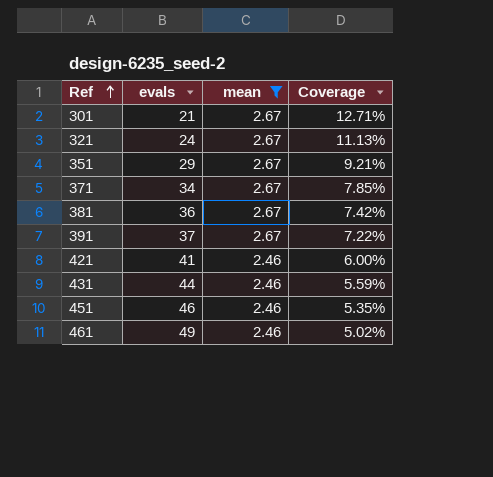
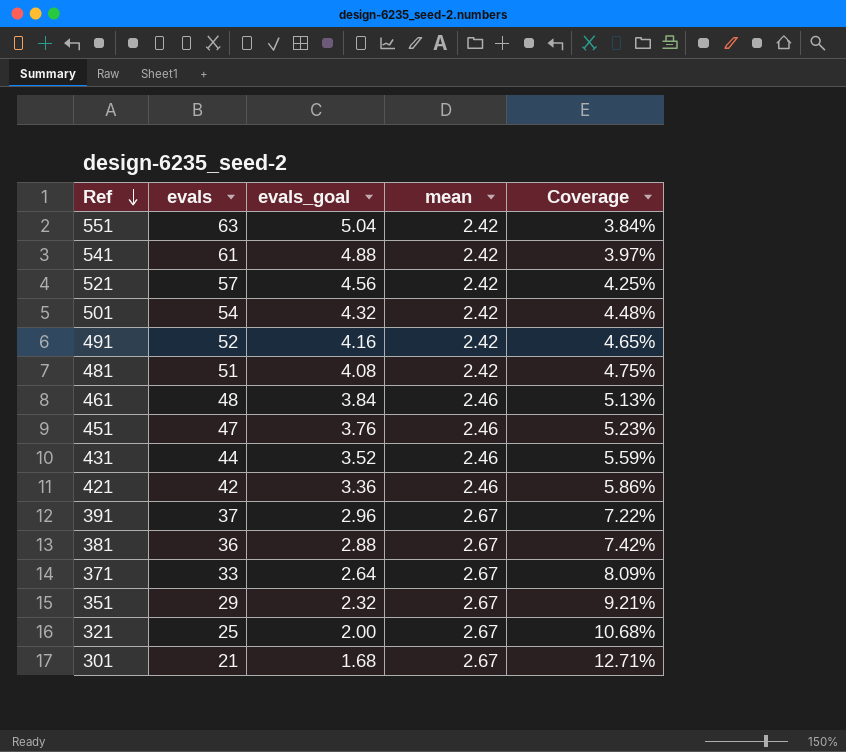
filter: mean != 2.42 -> none
row order: Ref ascending -> Ref descending
column evals_goal | formula: none -> [evals] * 0.08
461 | evals: 49 -> 48
461 | Coverage: 5.02% -> 5.13%
451 | evals: 46 -> 47
451 | Coverage: 5.35% -> 5.23%
421 | evals: 41 -> 42
421 | Coverage: 6.00% -> 5.86%
371 | evals: 34 -> 33
371 | Coverage: 7.85% -> 8.09%
321 | evals: 24 -> 25
321 | Coverage: 11.13% -> 10.68%

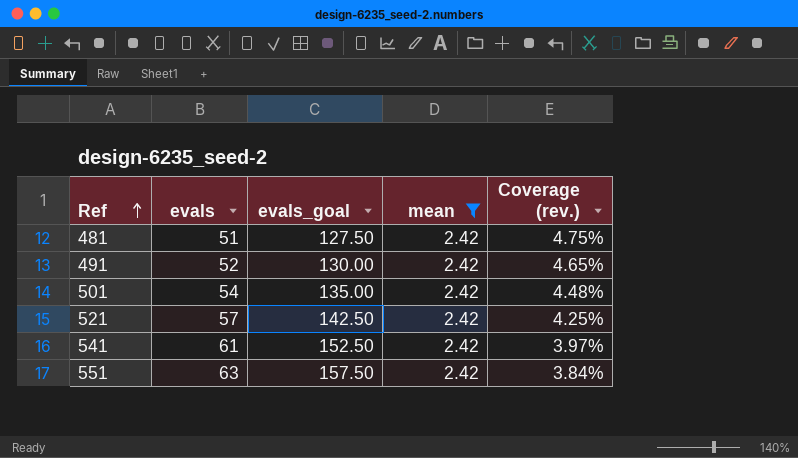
filter: none -> mean = 2.42
row order: Ref descending -> Ref ascending
column evals_goal | formula: [evals] * 0.08 -> [evals] * 2.5
column name: Coverage -> Coverage (rev.)

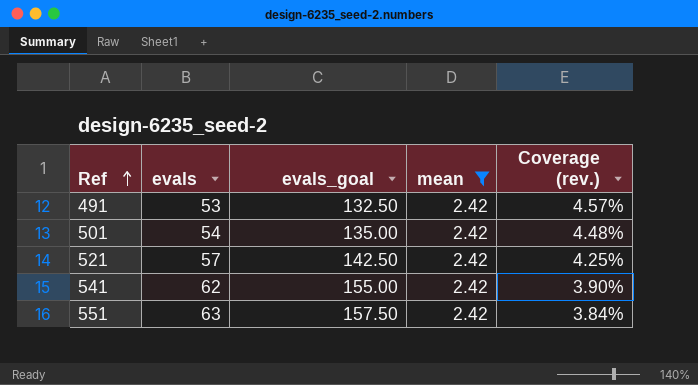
row 481: 51 | 127.50 | 2.42 | 4.75% -> none
491 | evals: 52 -> 53
491 | evals_goal: 130.00 -> 132.50
491 | Coverage (rev.): 4.65% -> 4.57%
541 | evals: 61 -> 62
541 | evals_goal: 152.50 -> 155.00
541 | Coverage (rev.): 3.97% -> 3.90%

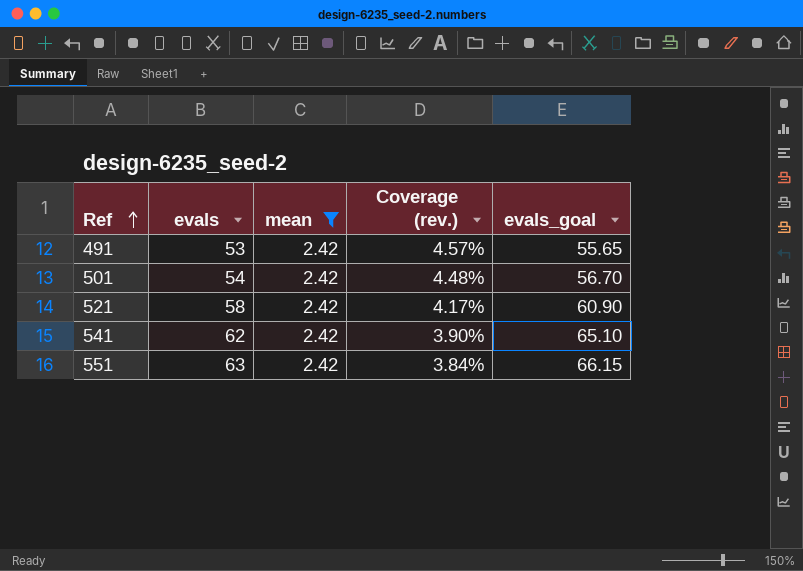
column evals_goal | formula: [evals] * 2.5 -> [evals] * 1.05
column evals_goal | position: 3 -> 5
521 | evals: 57 -> 58
521 | Coverage (rev.): 4.25% -> 4.17%

